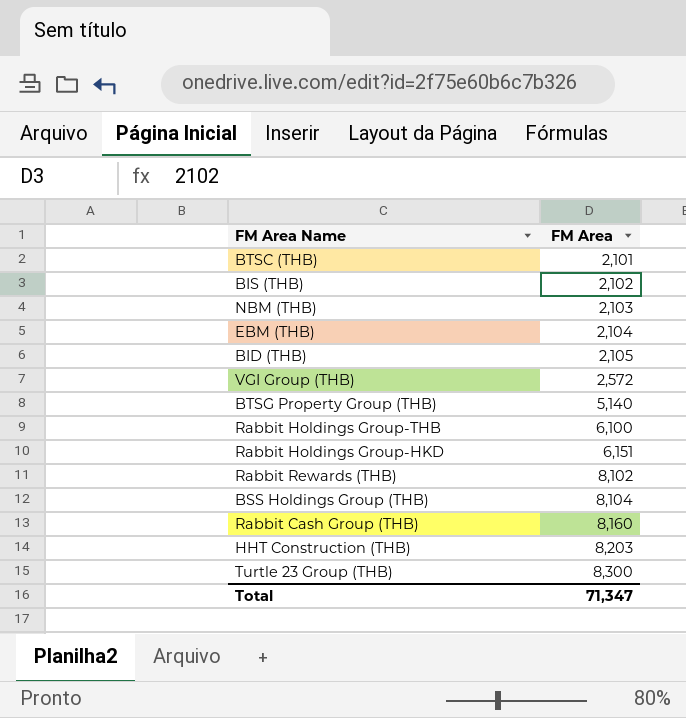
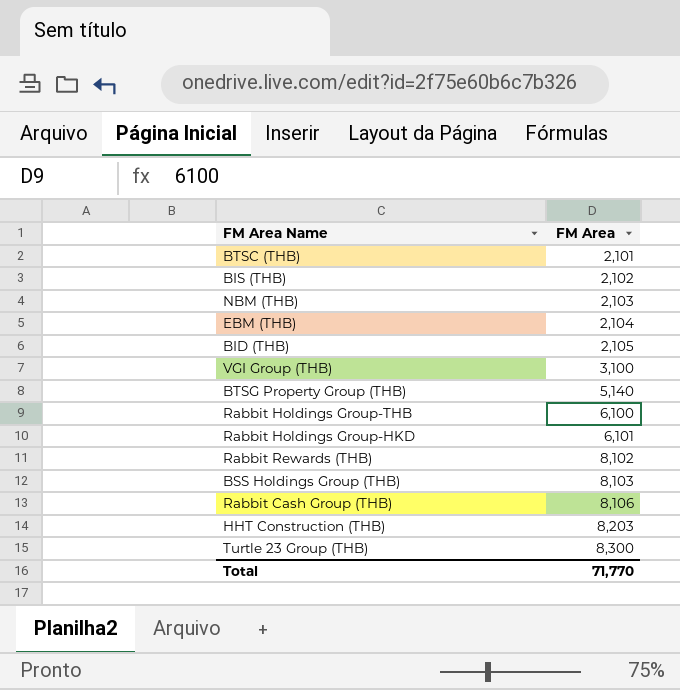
VGI Group (THB) | FM Area: 2,572 -> 3,100
Rabbit Holdings Group-HKD | FM Area: 6,151 -> 6,101
BSS Holdings Group (THB) | FM Area: 8,104 -> 8,103
Rabbit Cash Group (THB) | FM Area: 8,160 -> 8,106
Total | FM Area: 71,347 -> 71,770

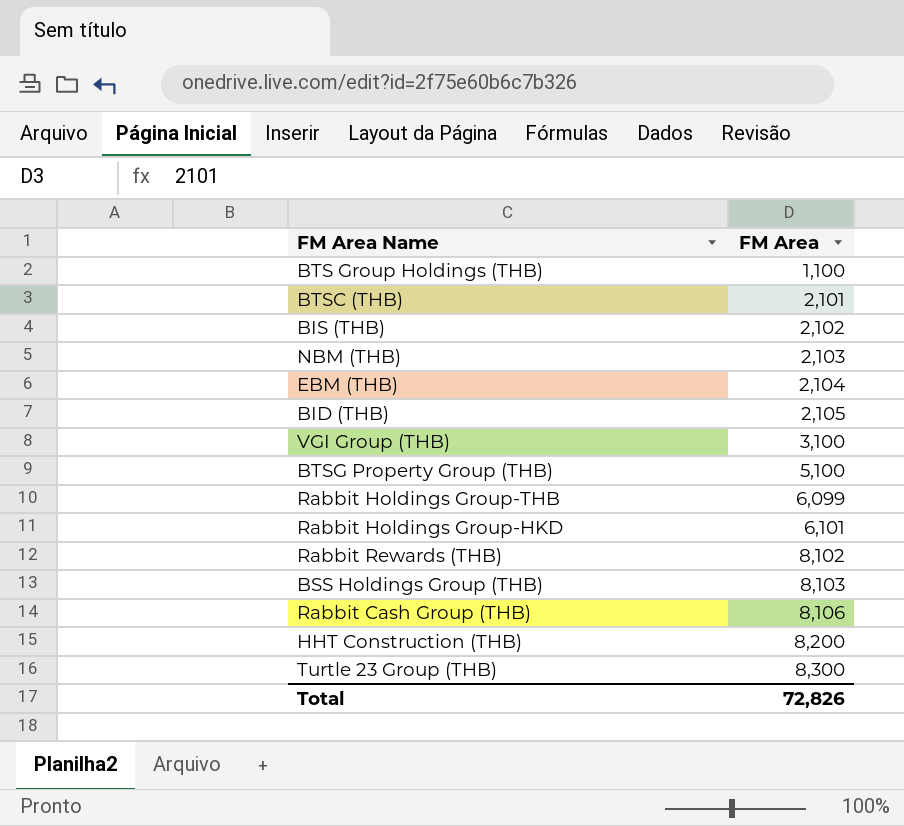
row BTS Group Holdings (THB): none -> 1,100
BTSG Property Group (THB) | FM Area: 5,140 -> 5,100
Rabbit Holdings Group-THB | FM Area: 6,100 -> 6,099
HHT Construction (THB) | FM Area: 8,203 -> 8,200
Total | FM Area: 71,770 -> 72,826

